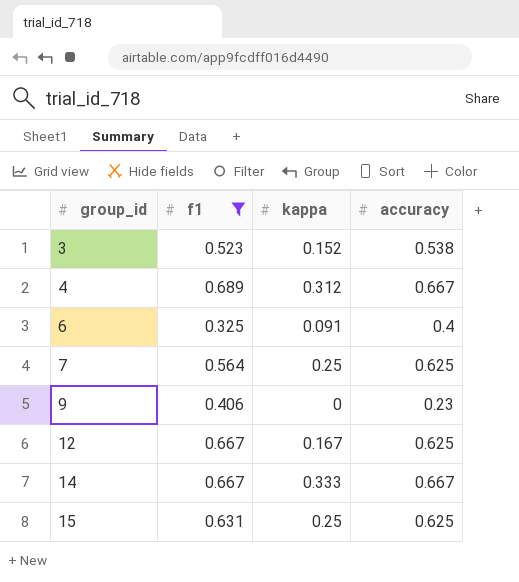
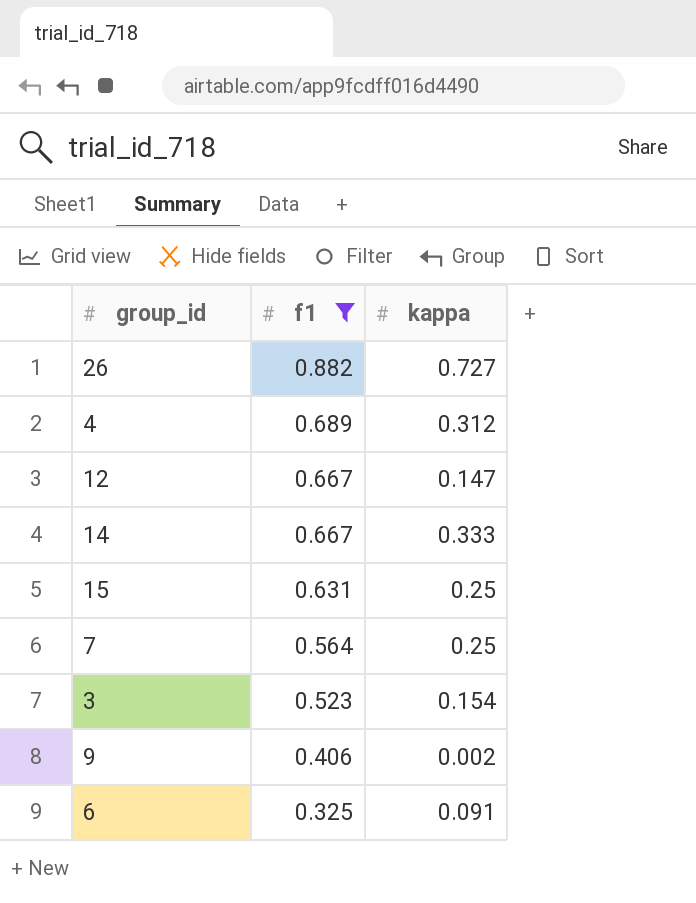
row order: group_id ascending -> f1 descending
column accuracy | position: 4 -> none
row 26: none -> 0.882 | 0.727
12 | kappa: 0.167 -> 0.147
3 | kappa: 0.152 -> 0.154
9 | kappa: 0 -> 0.002

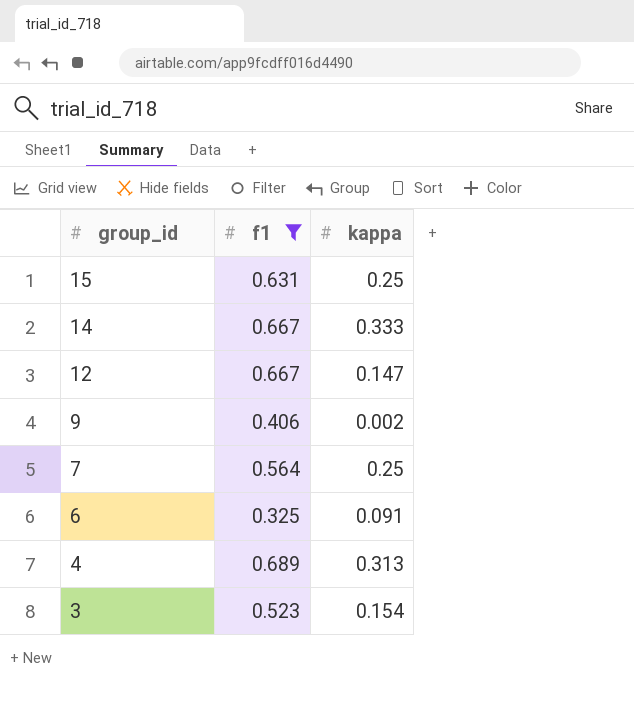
row order: f1 descending -> group_id descending
row 26: 0.882 | 0.727 -> none
4 | kappa: 0.312 -> 0.313

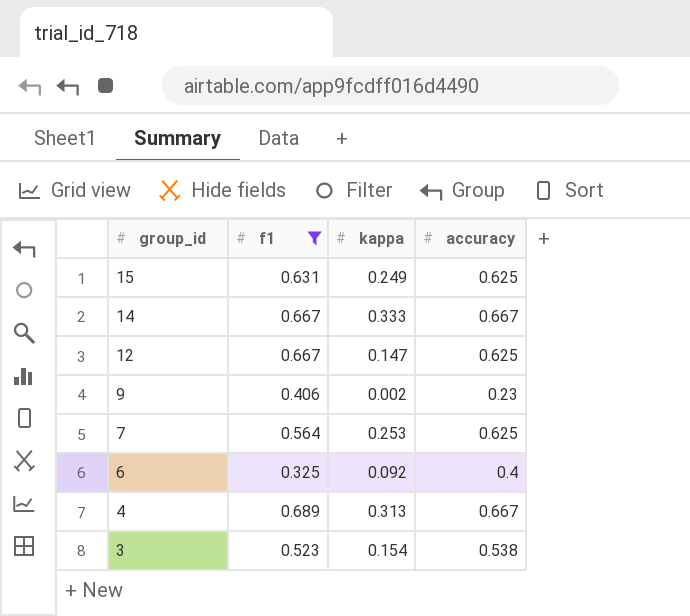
column accuracy | position: none -> 4
15 | kappa: 0.25 -> 0.249
7 | kappa: 0.25 -> 0.253
6 | kappa: 0.091 -> 0.092

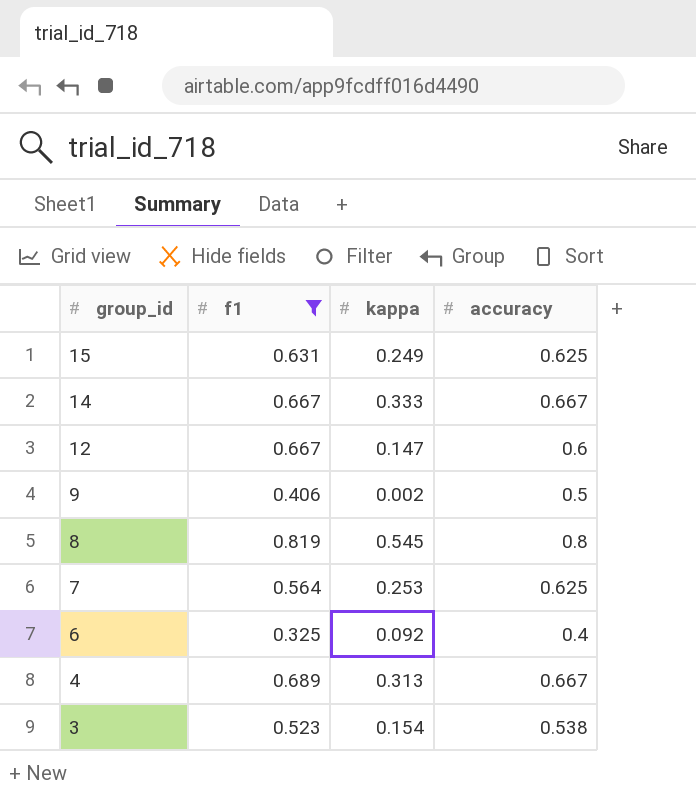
12 | accuracy: 0.625 -> 0.6
9 | accuracy: 0.23 -> 0.5
row 8: none -> 0.819 | 0.545 | 0.8

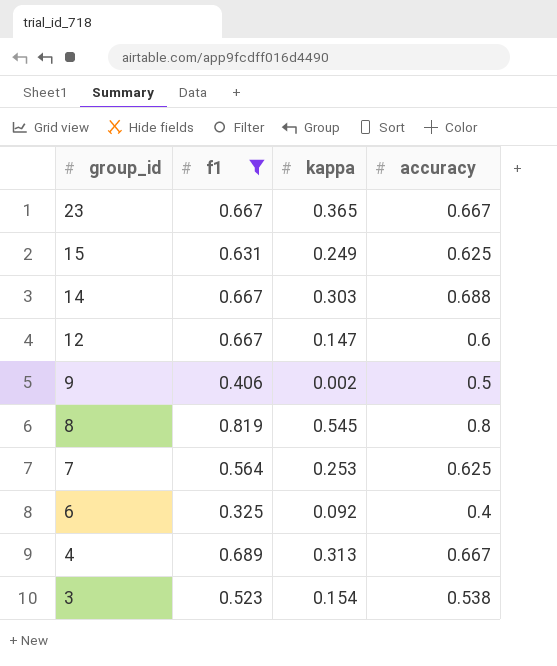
row 23: none -> 0.667 | 0.365 | 0.667
14 | kappa: 0.333 -> 0.303
14 | accuracy: 0.667 -> 0.688

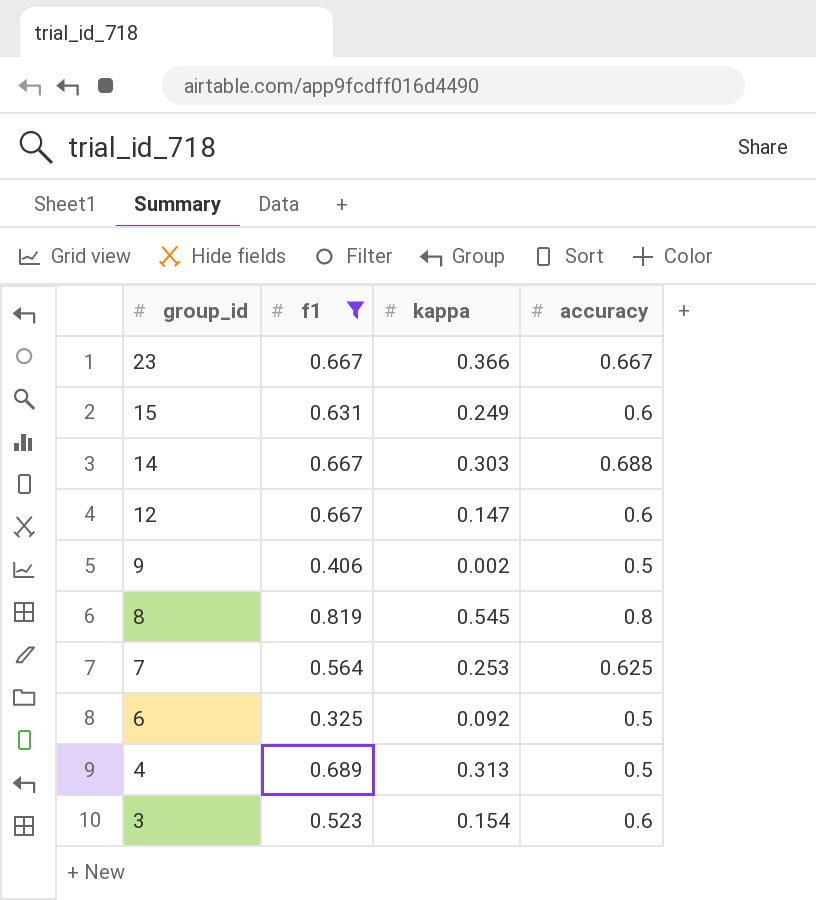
23 | kappa: 0.365 -> 0.366
15 | accuracy: 0.625 -> 0.6
6 | accuracy: 0.4 -> 0.5
4 | accuracy: 0.667 -> 0.5
3 | accuracy: 0.538 -> 0.6

